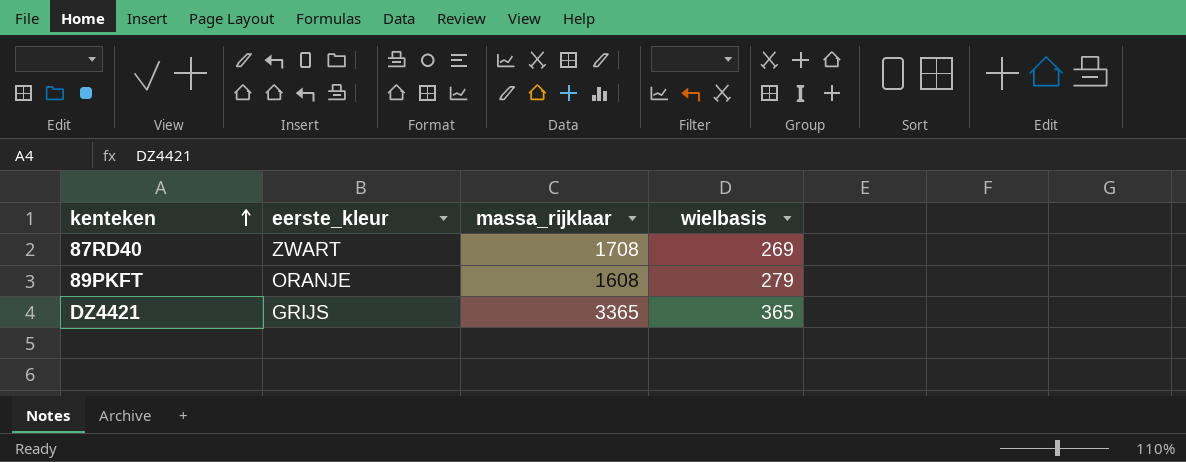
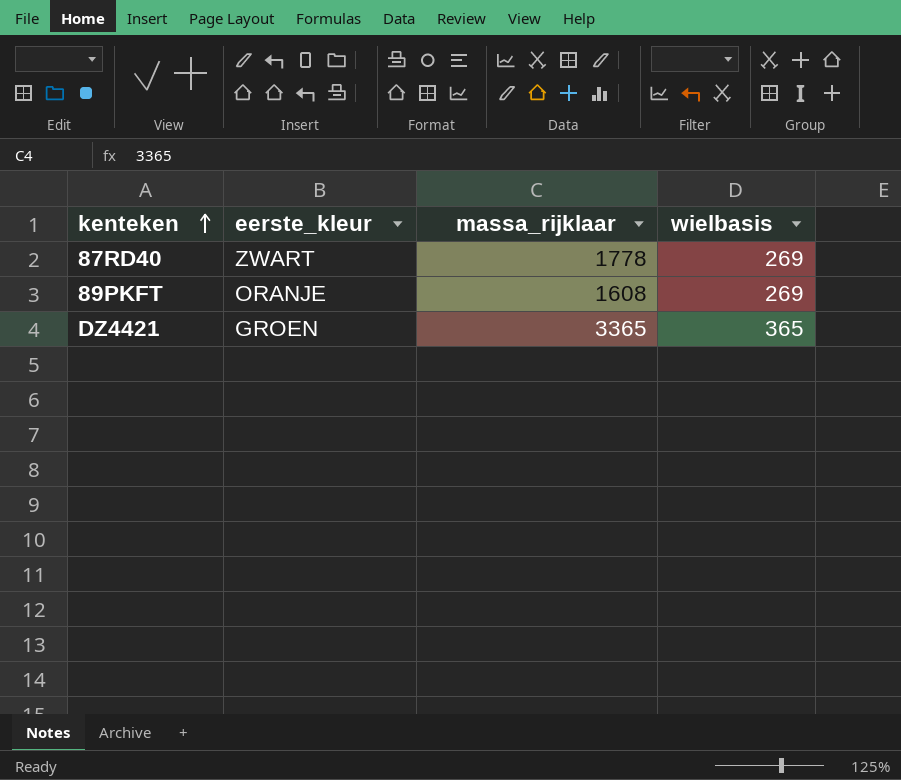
87RD40 | massa_rijklaar: 1708 -> 1778
89PKFT | wielbasis: 279 -> 269
DZ4421 | eerste_kleur: GRIJS -> GROEN

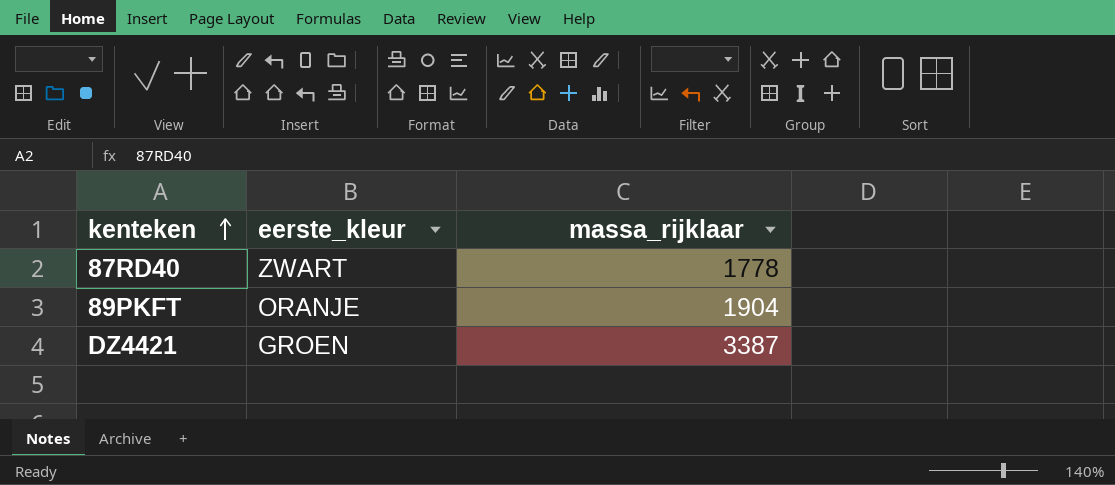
column wielbasis | position: 4 -> none
89PKFT | massa_rijklaar: 1608 -> 1904
DZ4421 | massa_rijklaar: 3365 -> 3387

